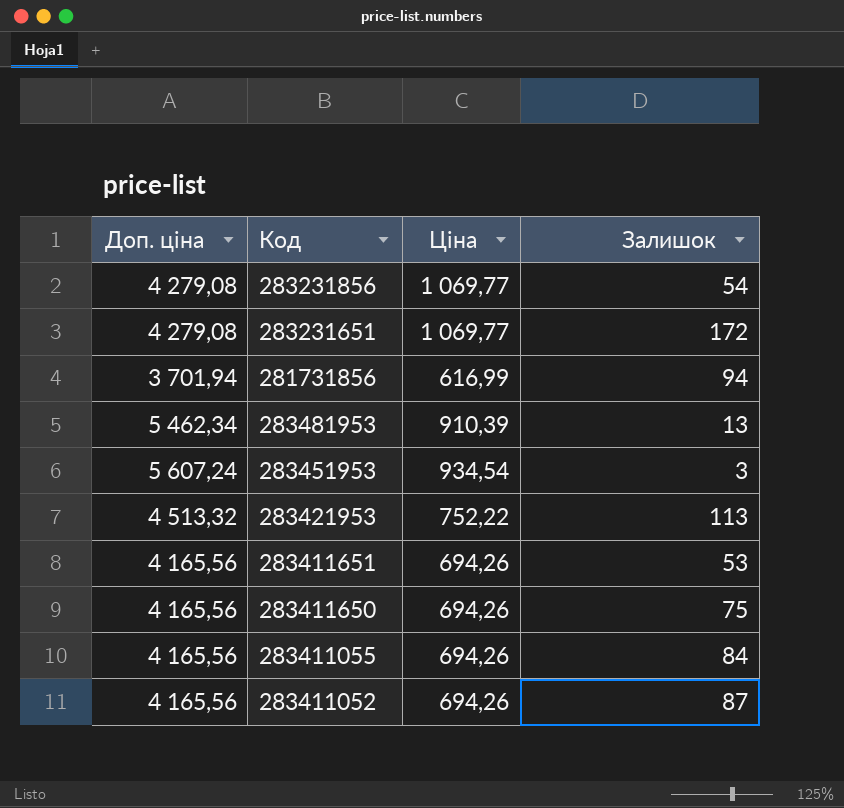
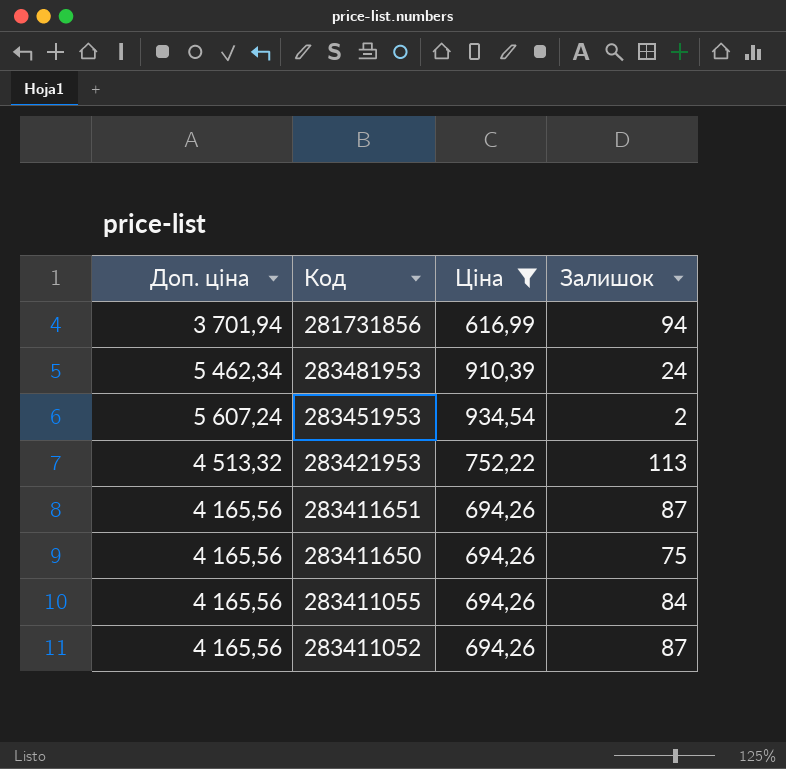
filter: none -> Ціна != 1 069,77
283481953 | Залишок: 13 -> 24
283451953 | Залишок: 3 -> 2
283411651 | Залишок: 53 -> 87

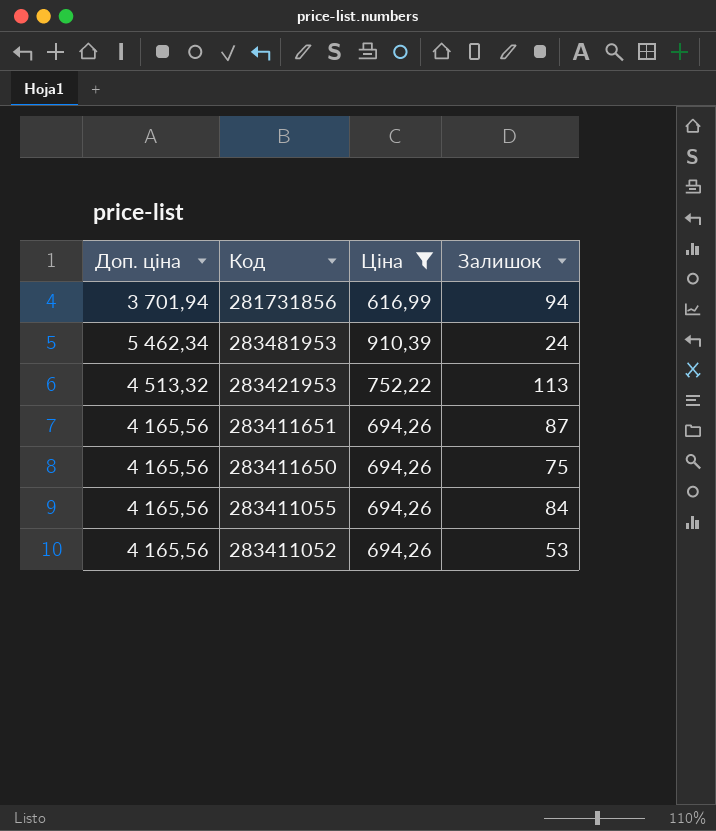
row 283451953: 5 607,24 | 934,54 | 2 -> none
283411052 | Залишок: 87 -> 53

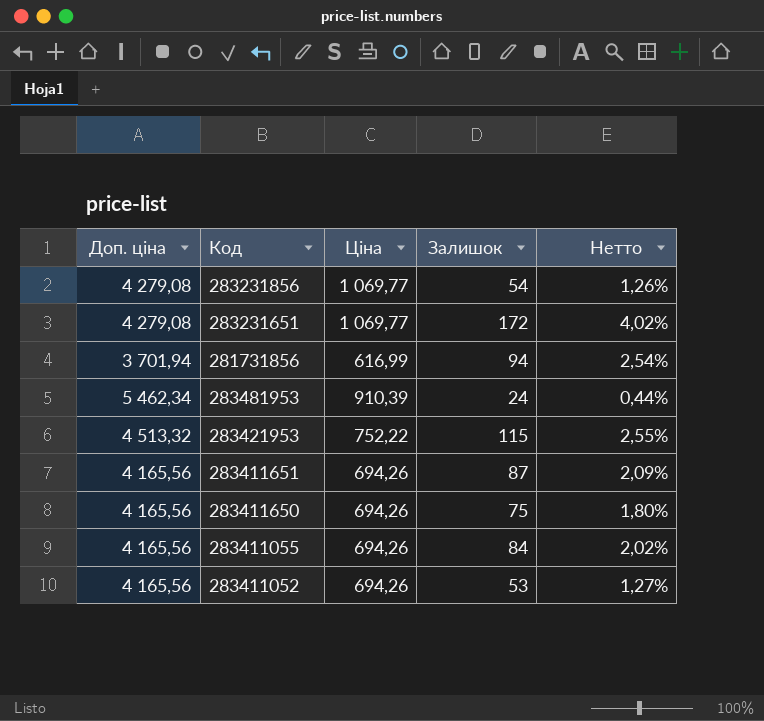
filter: Ціна != 1 069,77 -> none
column Нетто | formula: none -> [Залишок] / [Доп. ціна]
283421953 | Залишок: 113 -> 115

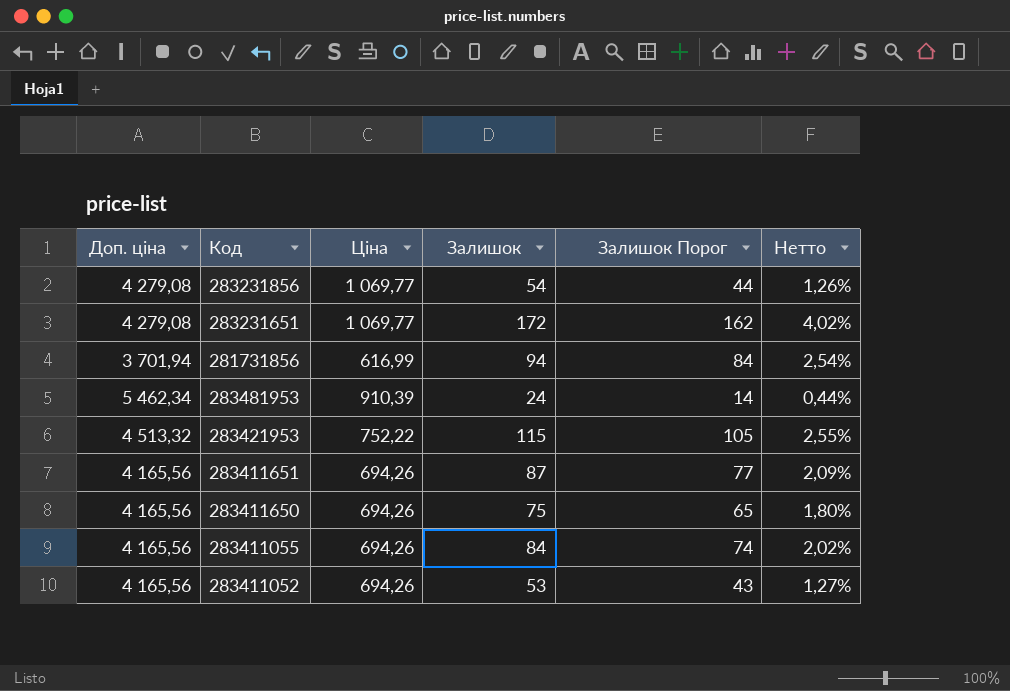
column Залишок Порог | formula: none -> [Залишок] - 10

